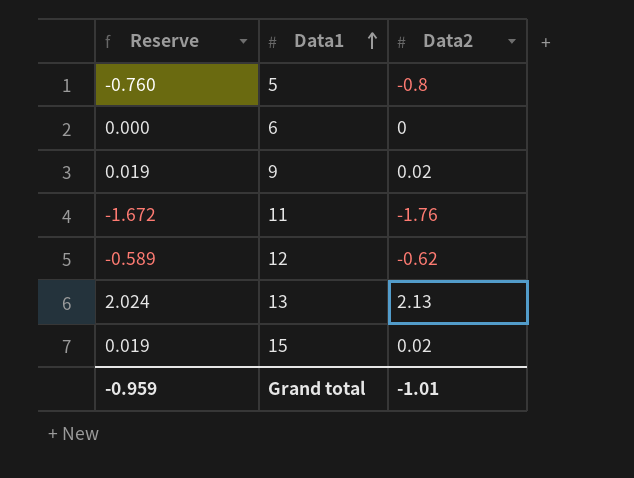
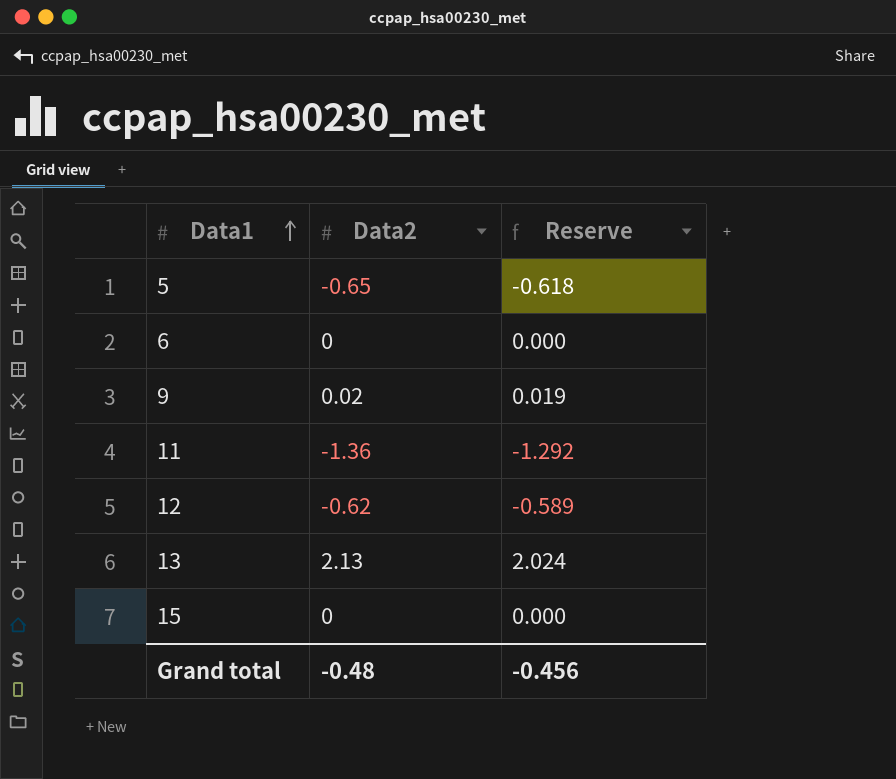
column Reserve | position: 1 -> 3
5 | Data2: -0.8 -> -0.65
5 | Reserve: -0.760 -> -0.618
11 | Data2: -1.76 -> -1.36
11 | Reserve: -1.672 -> -1.292
15 | Data2: 0.02 -> 0
15 | Reserve: 0.019 -> 0.000
Grand total | Data2: -1.01 -> -0.48
Grand total | Reserve: -0.959 -> -0.456

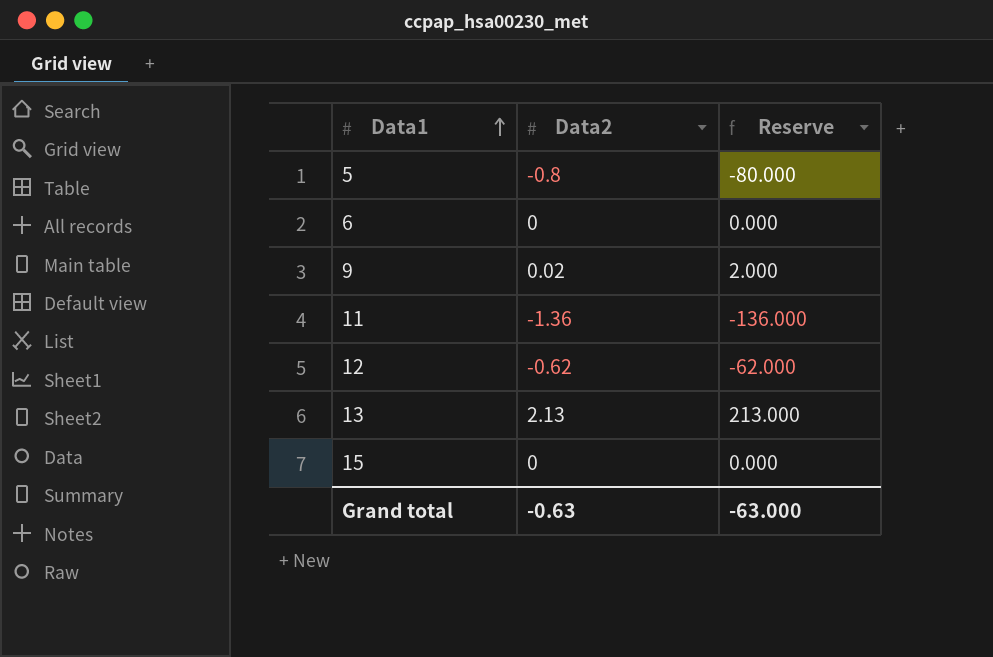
column Reserve | formula: [Data2] * 0.95 -> [Data2] * 100
5 | Data2: -0.65 -> -0.8
Grand total | Data2: -0.48 -> -0.63
Grand total | Reserve: -0.456 -> -63.000

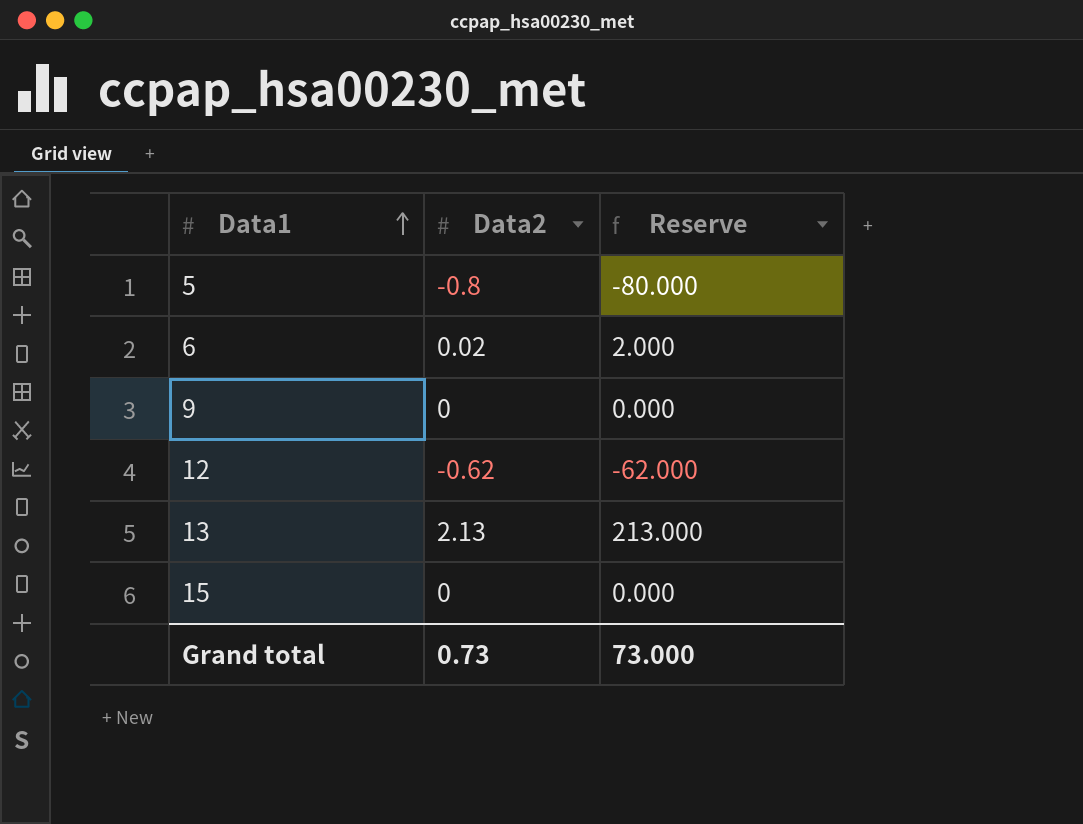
row 11: -1.36 | -136.000 -> none
6 | Data2: 0 -> 0.02
6 | Reserve: 0.000 -> 2.000
9 | Data2: 0.02 -> 0
9 | Reserve: 2.000 -> 0.000
Grand total | Data2: -0.63 -> 0.73
Grand total | Reserve: -63.000 -> 73.000

